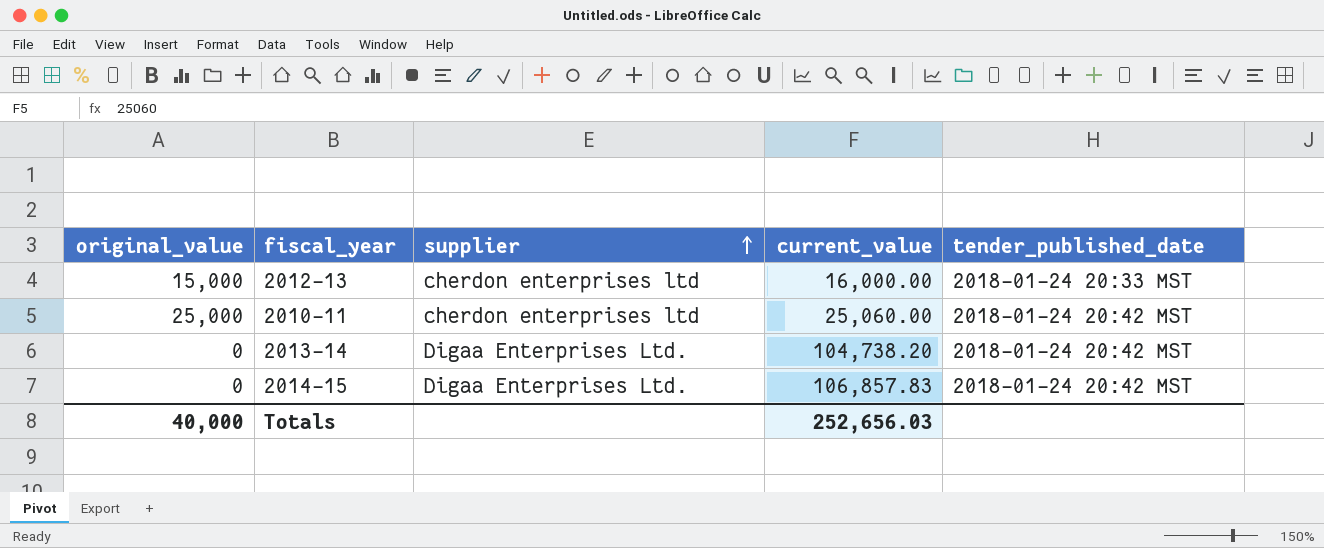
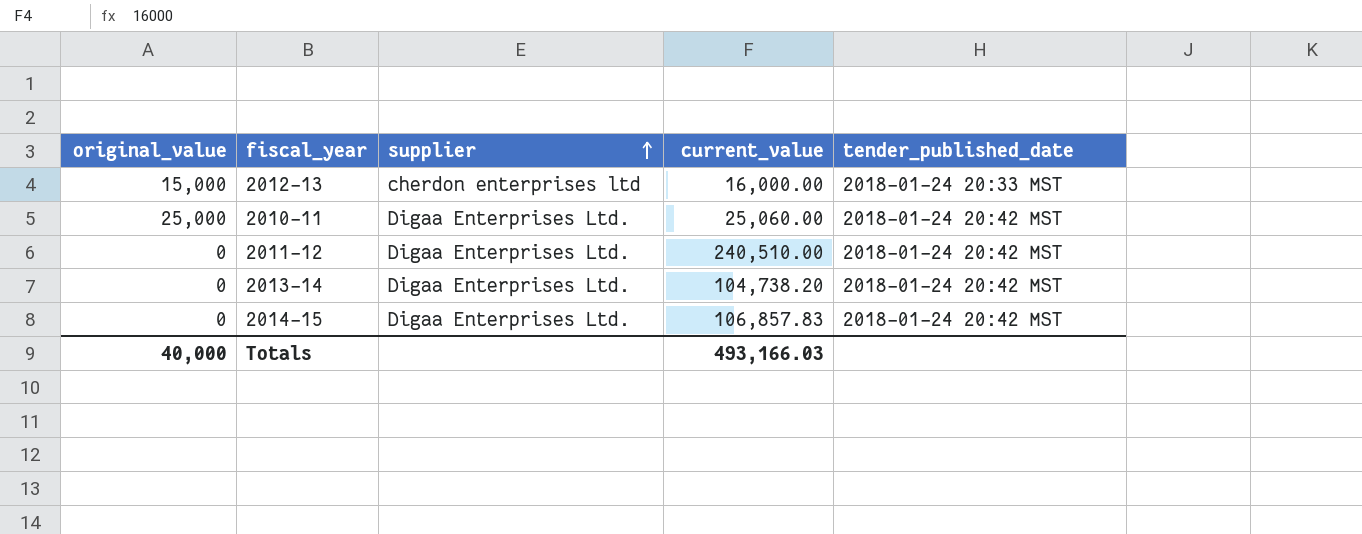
2010-11 | supplier: cherdon enterprises ltd -> Digaa Enterprises Ltd.
row 2011-12: none -> 0 | Digaa Enterprises Ltd. | 240,510.00 | 2018-01-24 20:42 MST
Totals | current_value: 252,656.03 -> 493,166.03

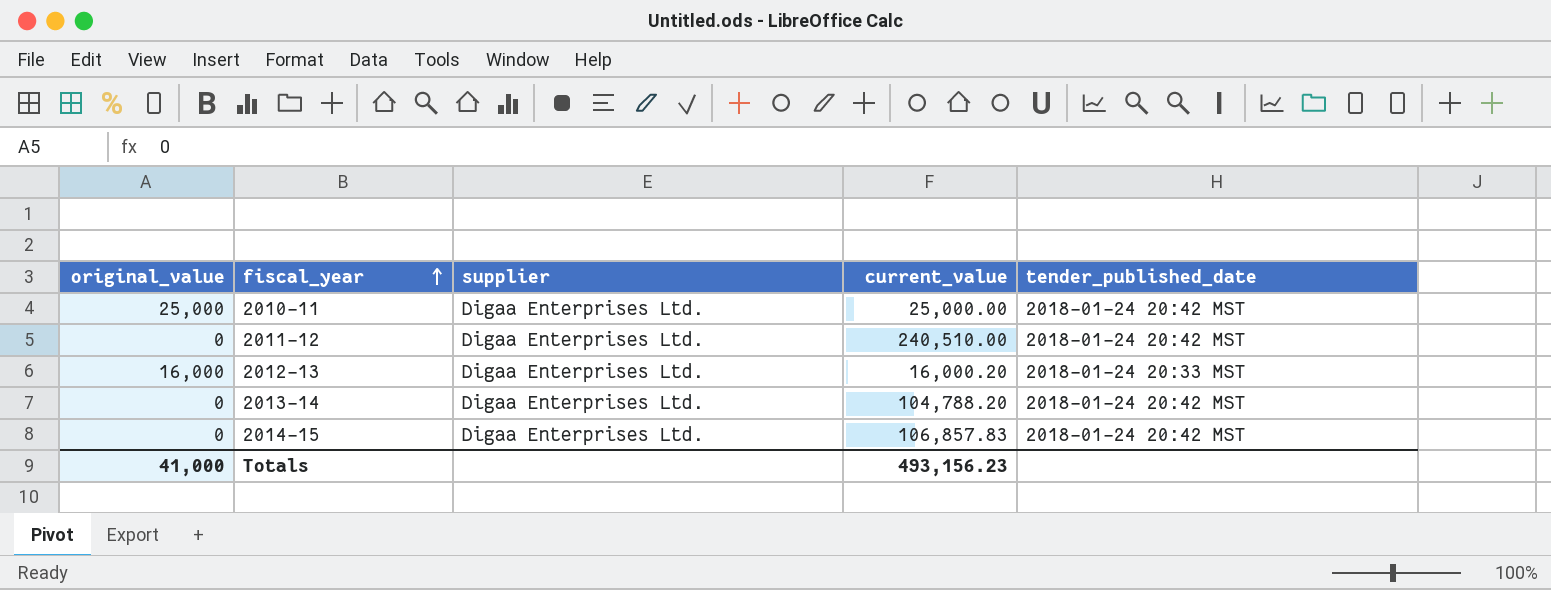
row order: supplier ascending -> fiscal_year ascending
2010-11 | current_value: 25,060.00 -> 25,000.00
2012-13 | original_value: 15,000 -> 16,000
2012-13 | supplier: cherdon enterprises ltd -> Digaa Enterprises Ltd.
2012-13 | current_value: 16,000.00 -> 16,000.20
2013-14 | current_value: 104,738.20 -> 104,788.20
Totals | original_value: 40,000 -> 41,000
Totals | current_value: 493,166.03 -> 493,156.23

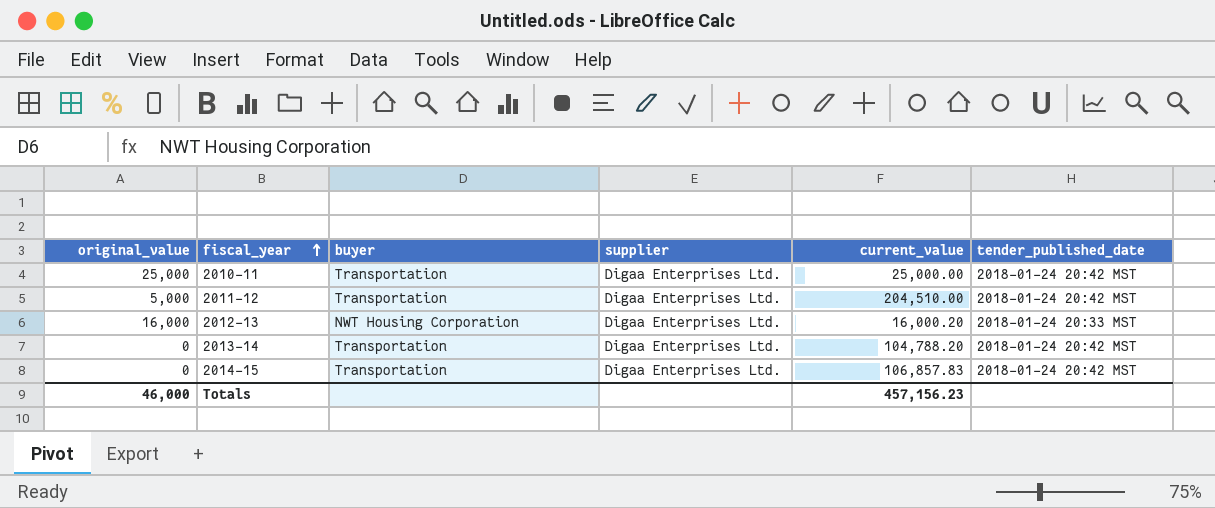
column buyer | position: none -> 3
2011-12 | original_value: 0 -> 5,000
2011-12 | current_value: 240,510.00 -> 204,510.00
Totals | original_value: 41,000 -> 46,000
Totals | current_value: 493,156.23 -> 457,156.23

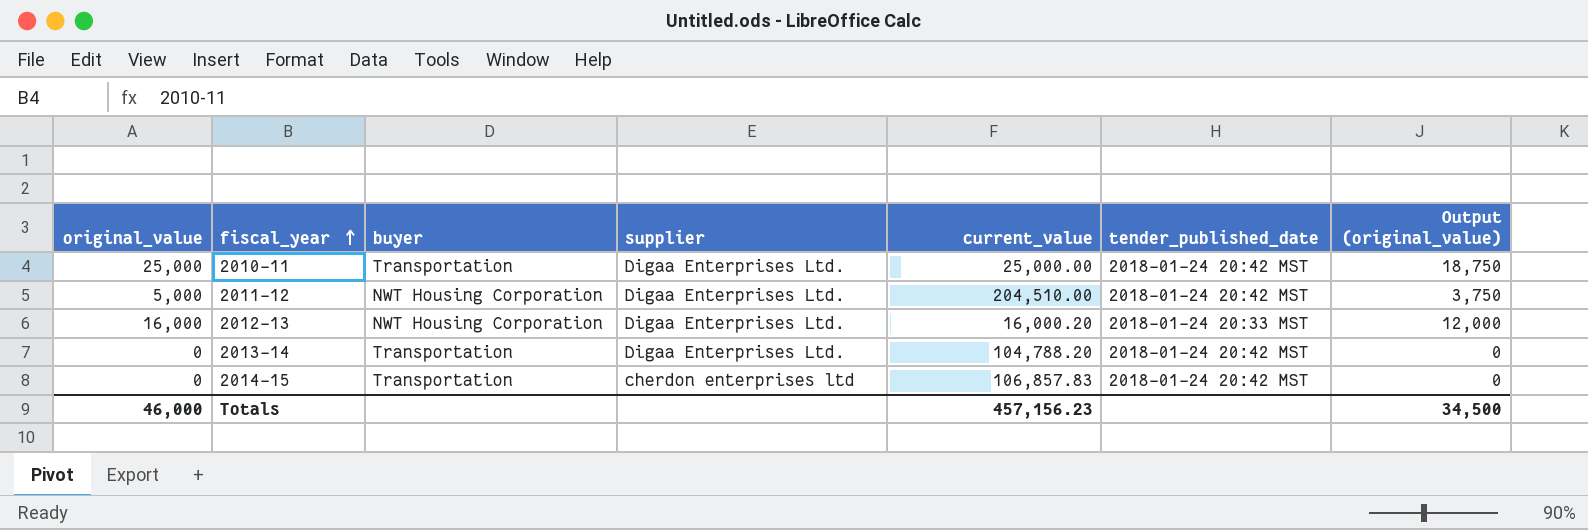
column Output (original_value) | formula: none -> [original_value] * 0.75
2011-12 | buyer: Transportation -> NWT Housing Corporation
2014-15 | supplier: Digaa Enterprises Ltd. -> cherdon enterprises ltd

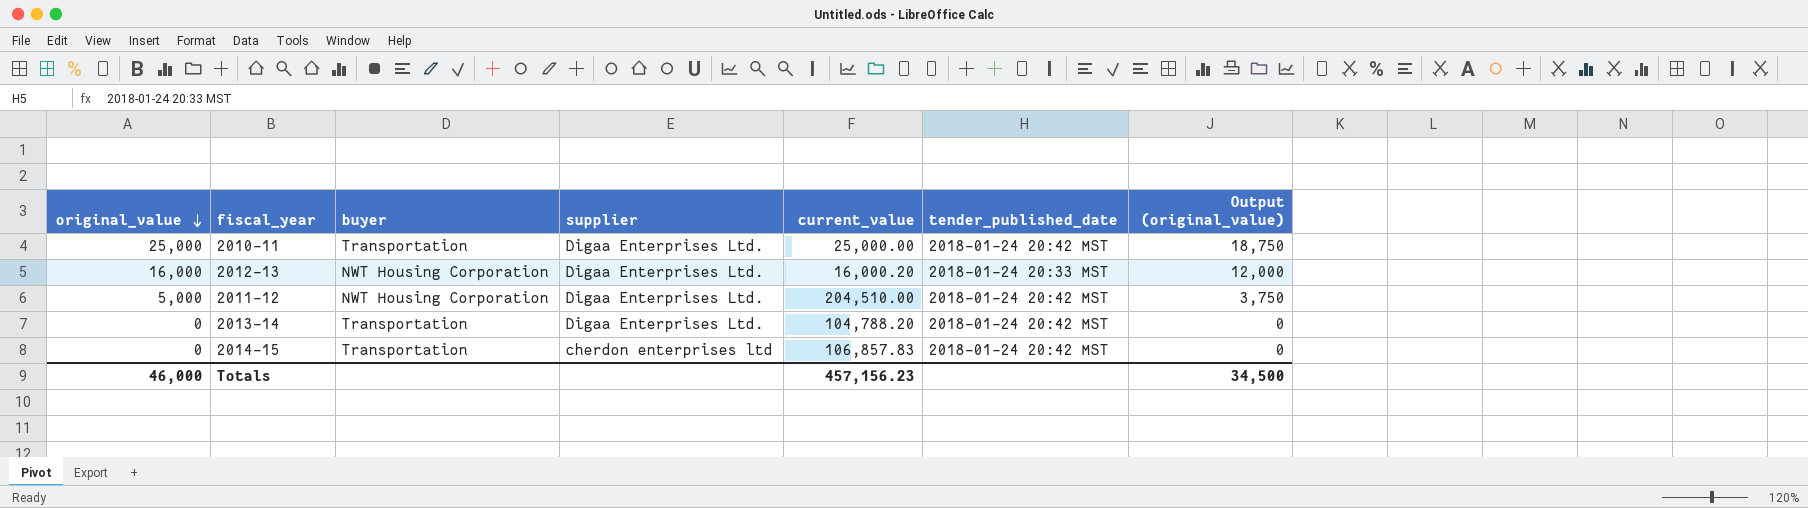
row order: fiscal_year ascending -> original_value descending

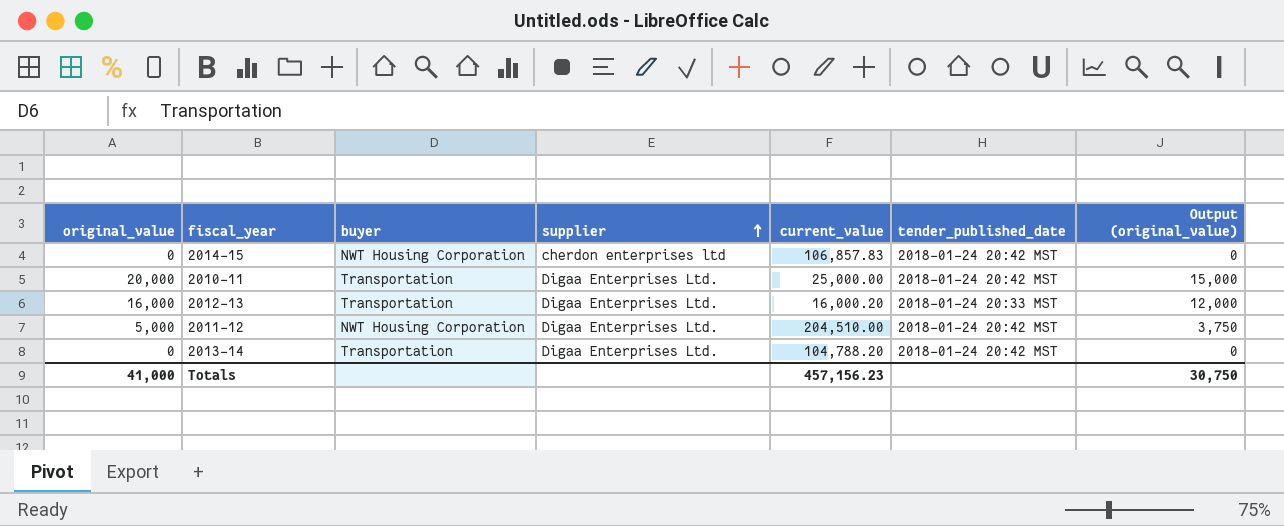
row order: original_value descending -> supplier ascending
2014-15 | buyer: Transportation -> NWT Housing Corporation
2010-11 | original_value: 25,000 -> 20,000
2010-11 | Output (original_value): 18,750 -> 15,000
2012-13 | buyer: NWT Housing Corporation -> Transportation
Totals | original_value: 46,000 -> 41,000
Totals | Output (original_value): 34,500 -> 30,750

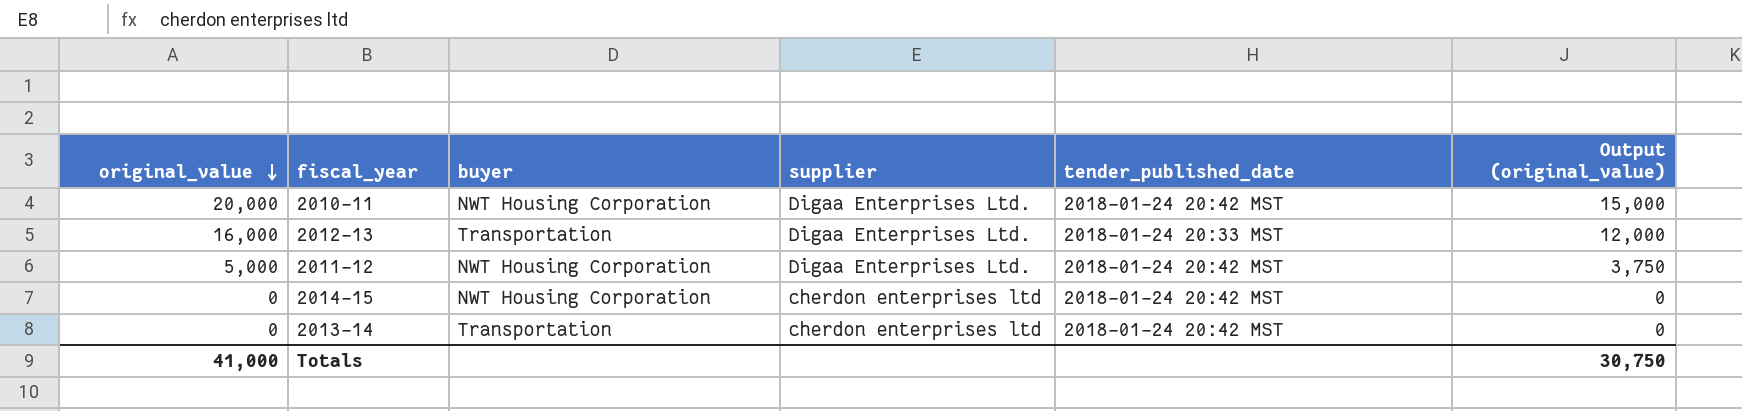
row order: supplier ascending -> original_value descending
column current_value | position: 5 -> none
2010-11 | buyer: Transportation -> NWT Housing Corporation
2013-14 | supplier: Digaa Enterprises Ltd. -> cherdon enterprises ltd

